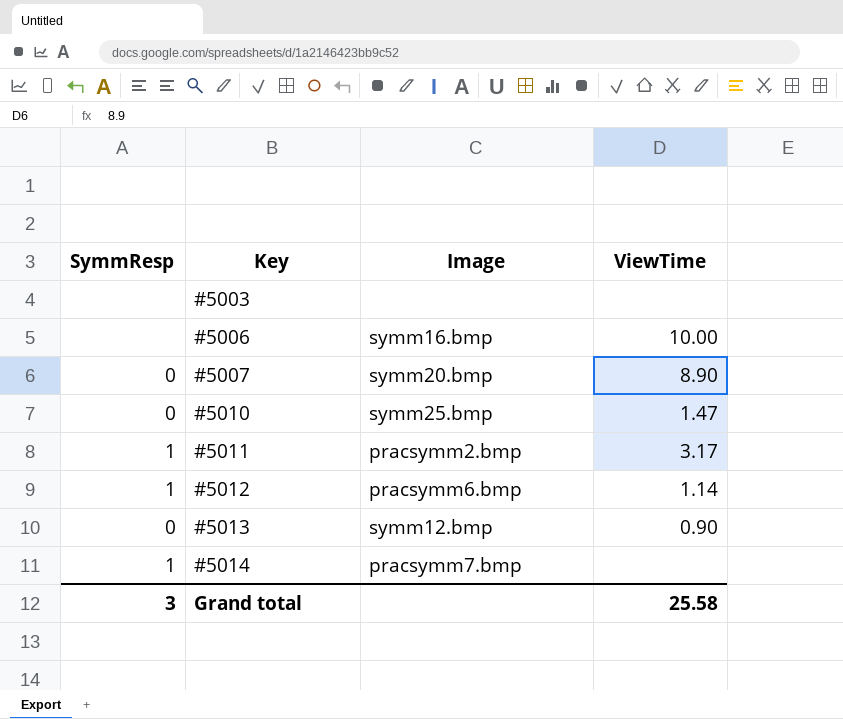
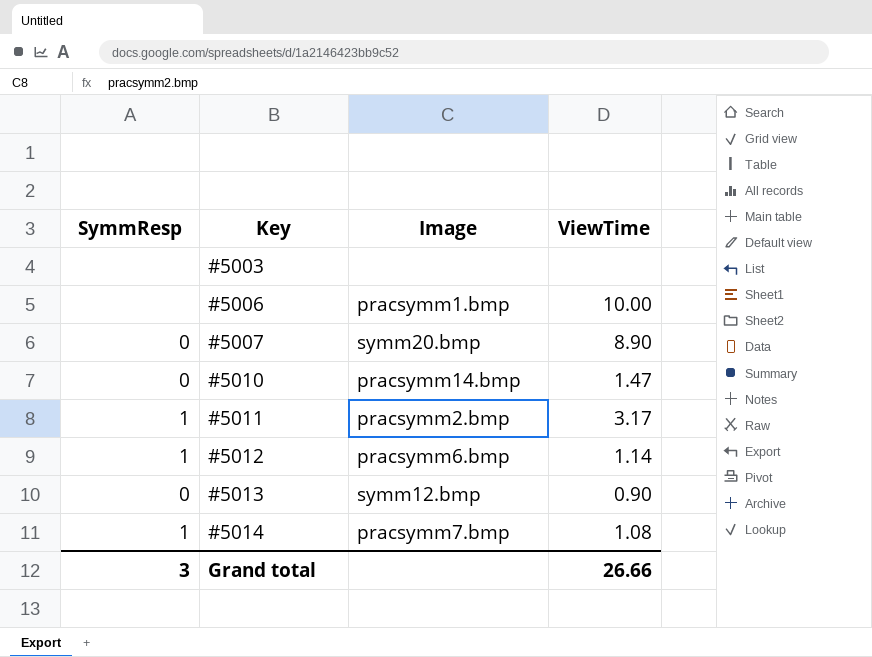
#5006 | Image: symm16.bmp -> pracsymm1.bmp
#5010 | Image: symm25.bmp -> pracsymm14.bmp
#5014 | ViewTime: none -> 1.08
Grand total | ViewTime: 25.58 -> 26.66

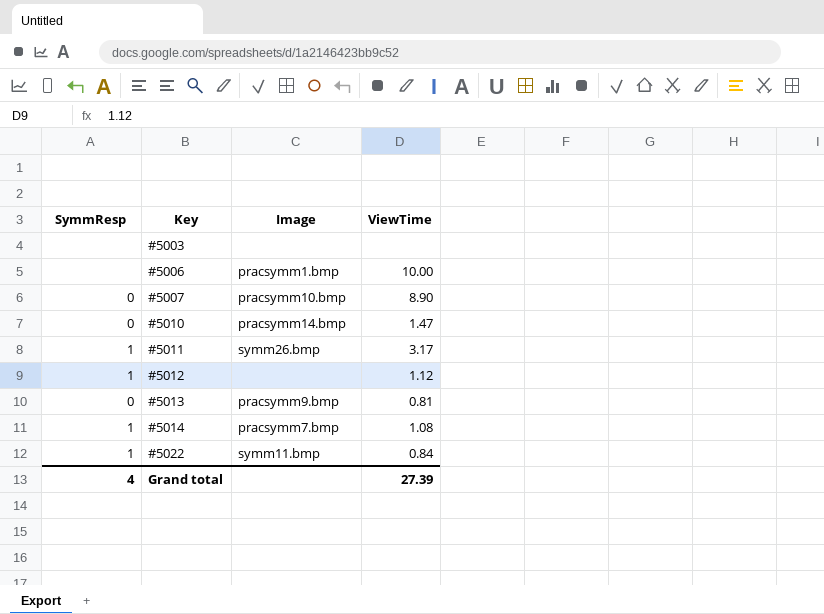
#5007 | Image: symm20.bmp -> pracsymm10.bmp
#5011 | Image: pracsymm2.bmp -> symm26.bmp
#5012 | Image: pracsymm6.bmp -> none
#5012 | ViewTime: 1.14 -> 1.12
#5013 | Image: symm12.bmp -> pracsymm9.bmp
#5013 | ViewTime: 0.90 -> 0.81
row #5022: none -> 1 | symm11.bmp | 0.84
Grand total | SymmResp: 3 -> 4
Grand total | ViewTime: 26.66 -> 27.39

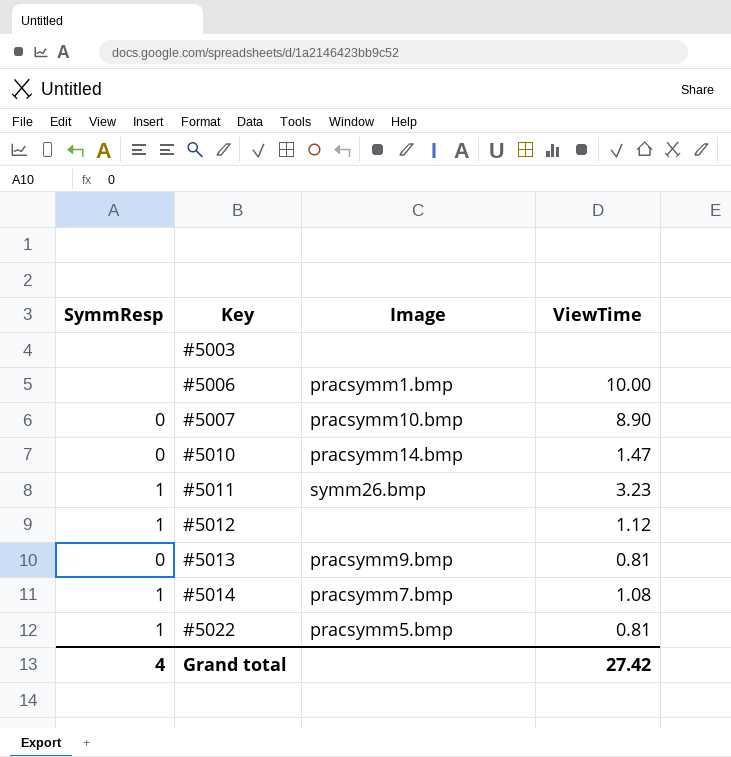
#5011 | ViewTime: 3.17 -> 3.23
#5022 | Image: symm11.bmp -> pracsymm5.bmp
#5022 | ViewTime: 0.84 -> 0.81
Grand total | ViewTime: 27.39 -> 27.42

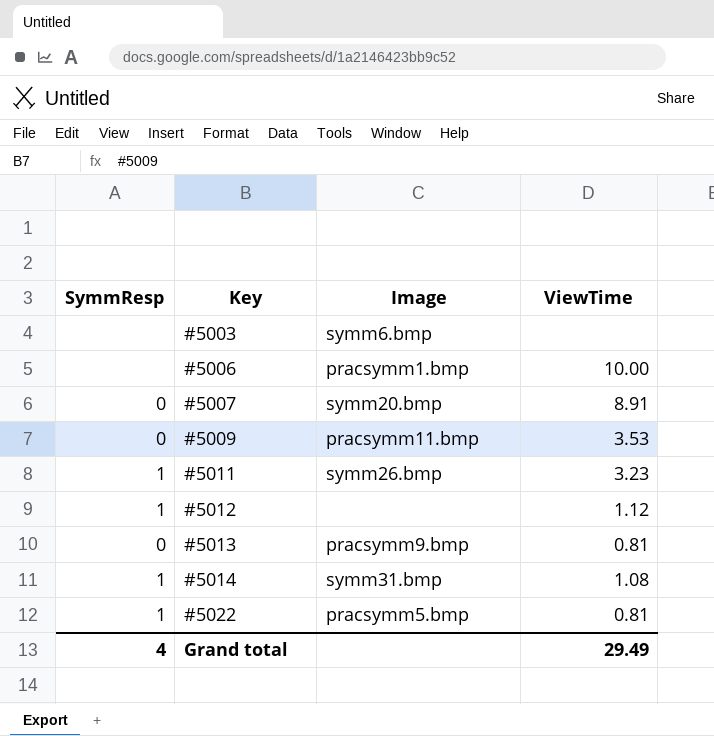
row #5010: 0 | pracsymm14.bmp | 1.47 -> none
#5003 | Image: none -> symm6.bmp
#5007 | Image: pracsymm10.bmp -> symm20.bmp
#5007 | ViewTime: 8.90 -> 8.91
row #5009: none -> 0 | pracsymm11.bmp | 3.53
#5014 | Image: pracsymm7.bmp -> symm31.bmp
Grand total | ViewTime: 27.42 -> 29.49

